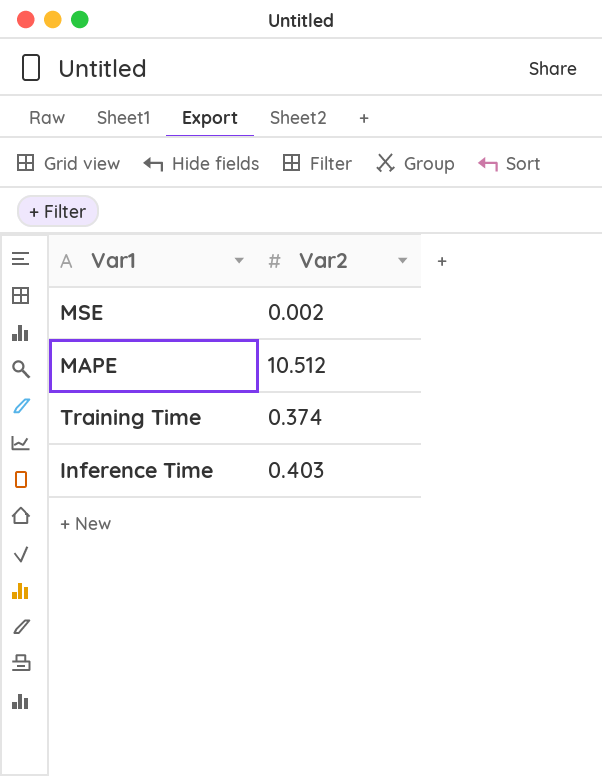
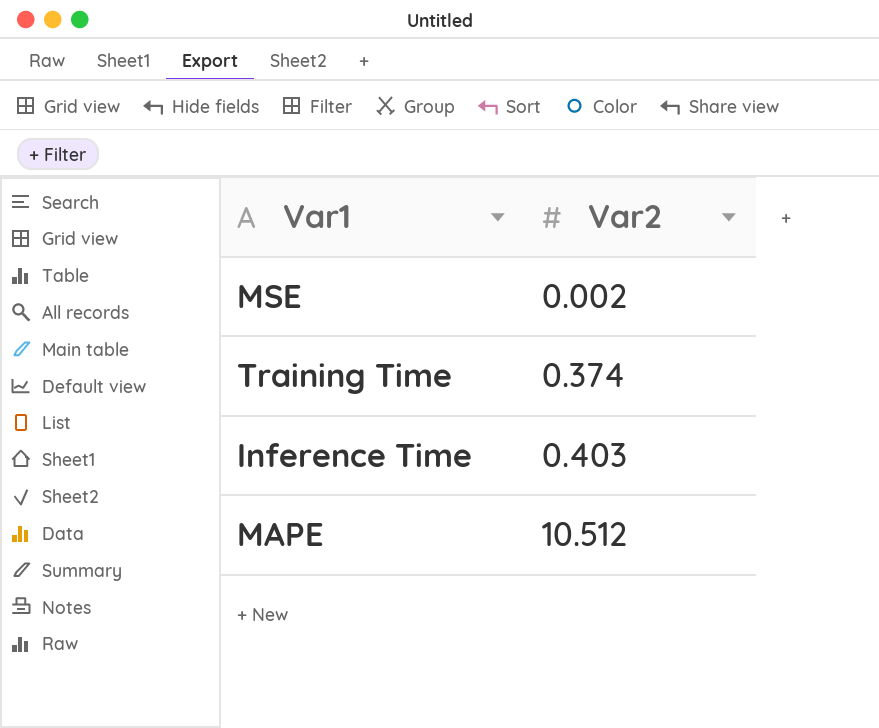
row order: none -> Var2 ascending

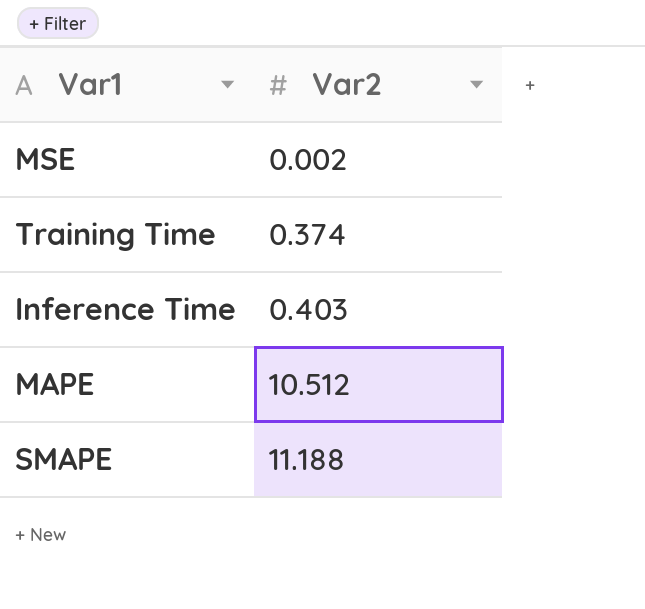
row SMAPE: none -> 11.188

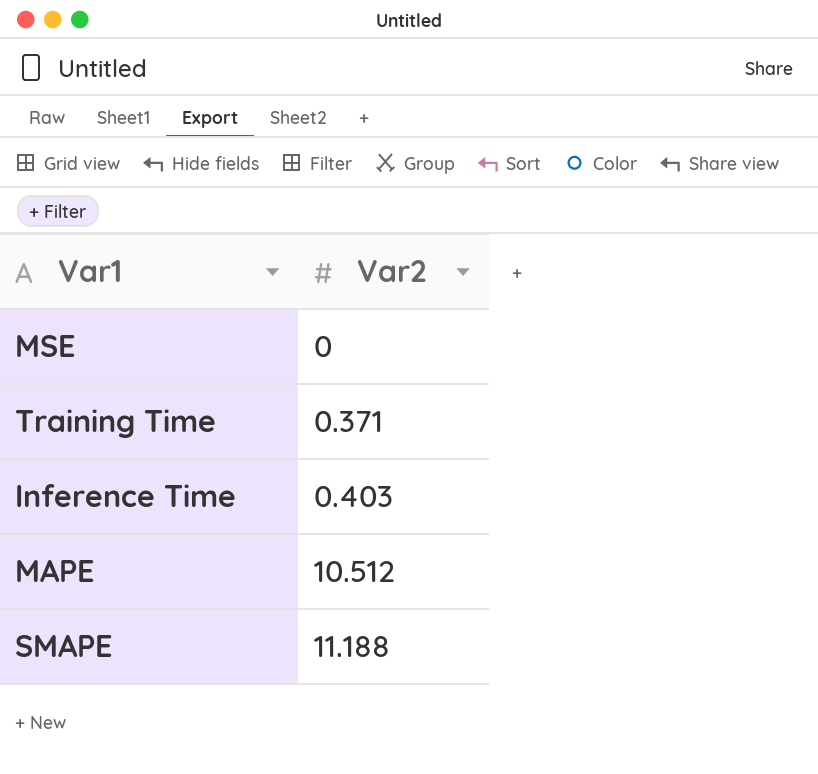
MSE | Var2: 0.002 -> 0
Training Time | Var2: 0.374 -> 0.371

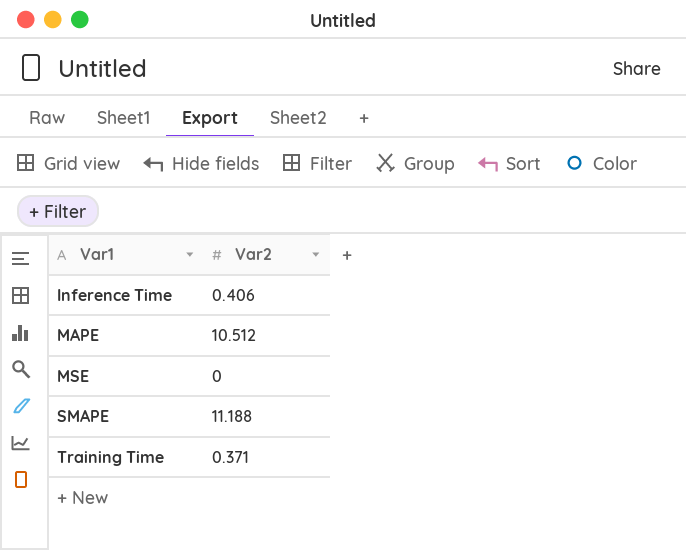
row order: Var2 ascending -> Var1 ascending
Inference Time | Var2: 0.403 -> 0.406

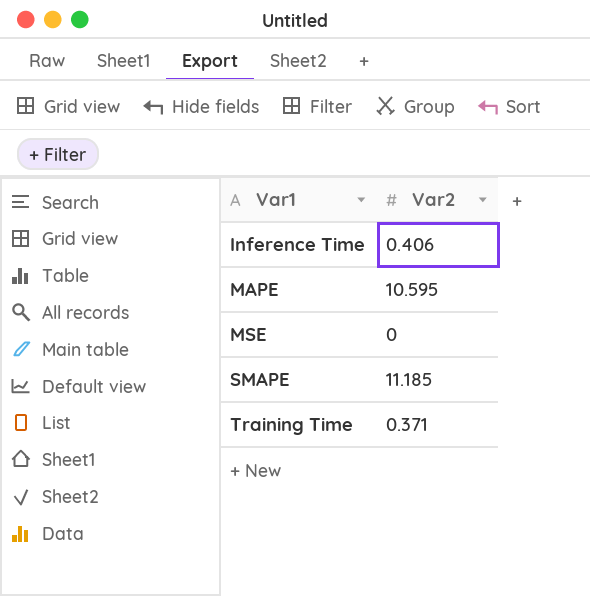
MAPE | Var2: 10.512 -> 10.595
SMAPE | Var2: 11.188 -> 11.185

